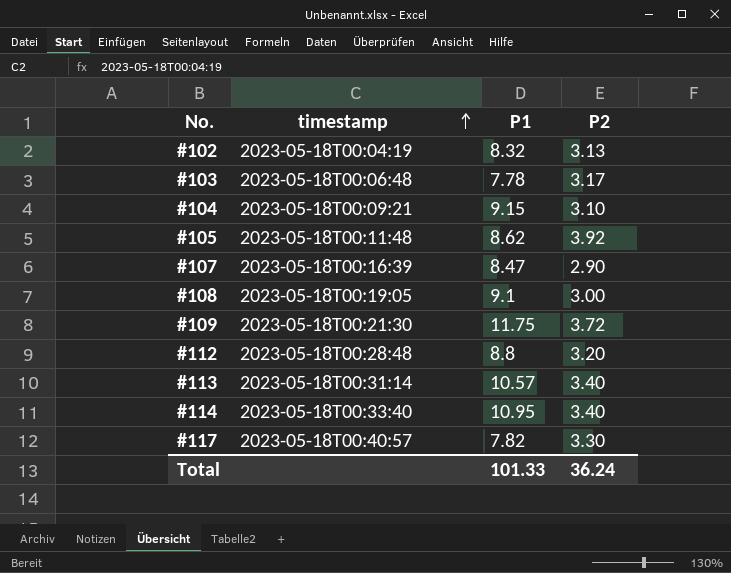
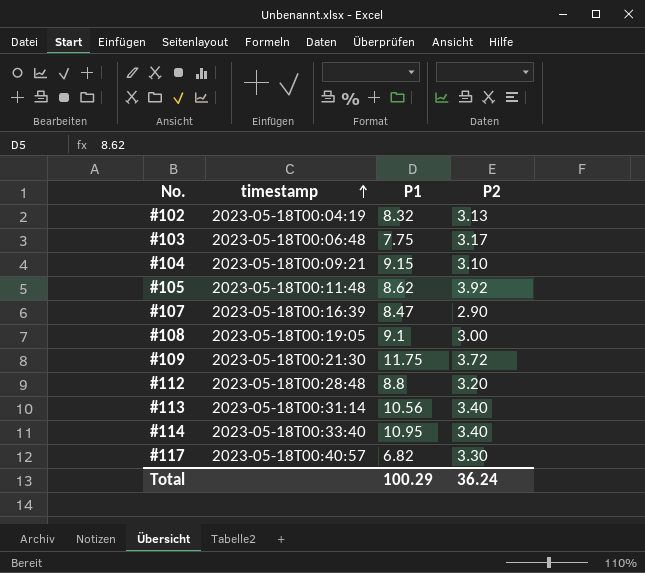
#103 | P1: 7.78 -> 7.75
#113 | P1: 10.57 -> 10.56
#117 | P1: 7.82 -> 6.82
Total | P1: 101.33 -> 100.29

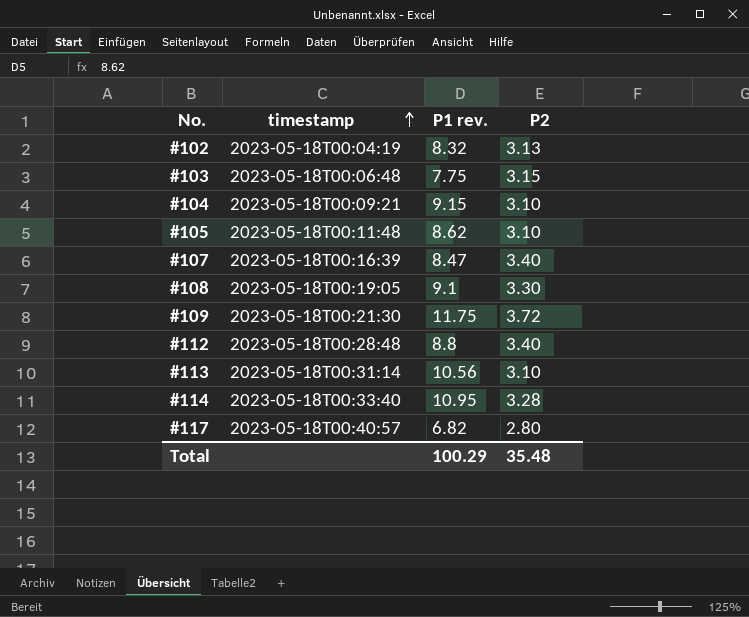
column name: P1 -> P1 rev.
#103 | P2: 3.17 -> 3.15
#105 | P2: 3.92 -> 3.10
#107 | P2: 2.90 -> 3.40
#108 | P2: 3.00 -> 3.30
#112 | P2: 3.20 -> 3.40
#113 | P2: 3.40 -> 3.10
#114 | P2: 3.40 -> 3.28
#117 | P2: 3.30 -> 2.80
Total | P2: 36.24 -> 35.48

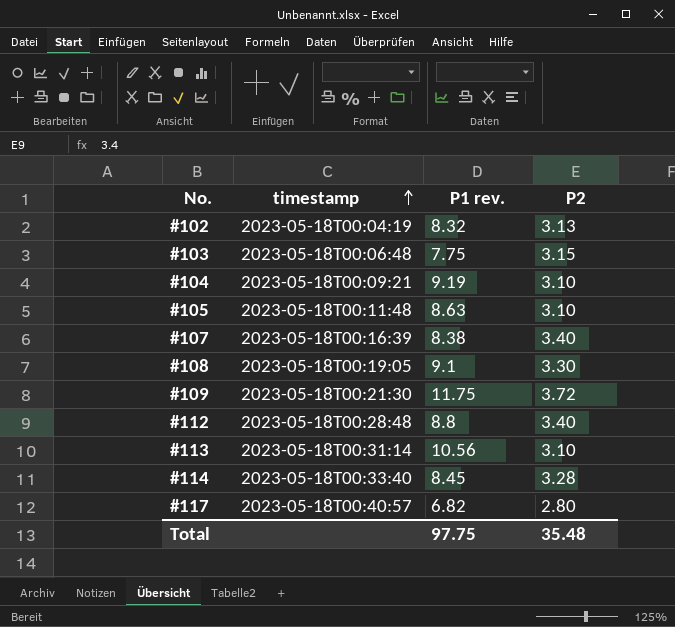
#104 | P1 rev.: 9.15 -> 9.19
#105 | P1 rev.: 8.62 -> 8.63
#107 | P1 rev.: 8.47 -> 8.38
#114 | P1 rev.: 10.95 -> 8.45
Total | P1 rev.: 100.29 -> 97.75

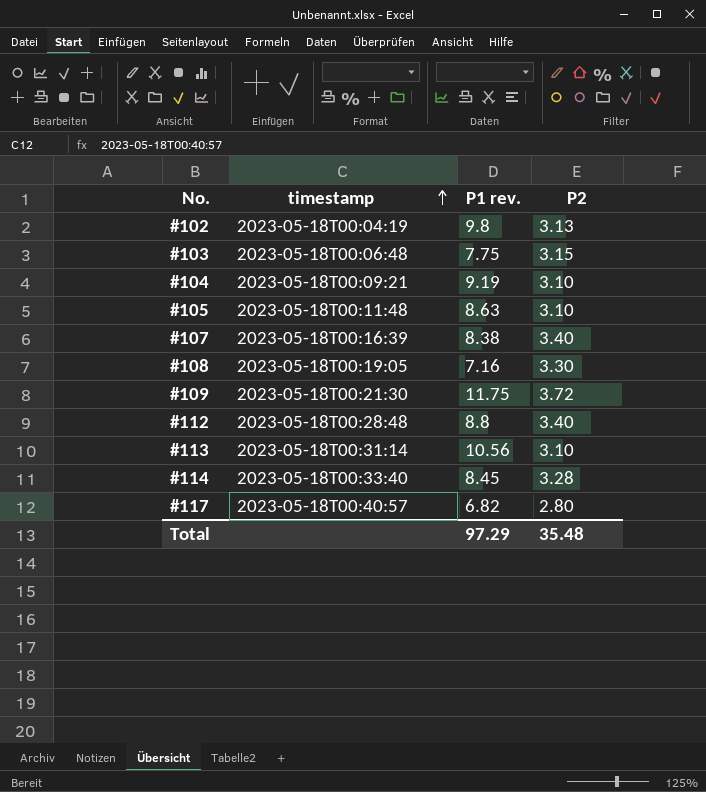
#102 | P1 rev.: 8.32 -> 9.8
#108 | P1 rev.: 9.1 -> 7.16
Total | P1 rev.: 97.75 -> 97.29

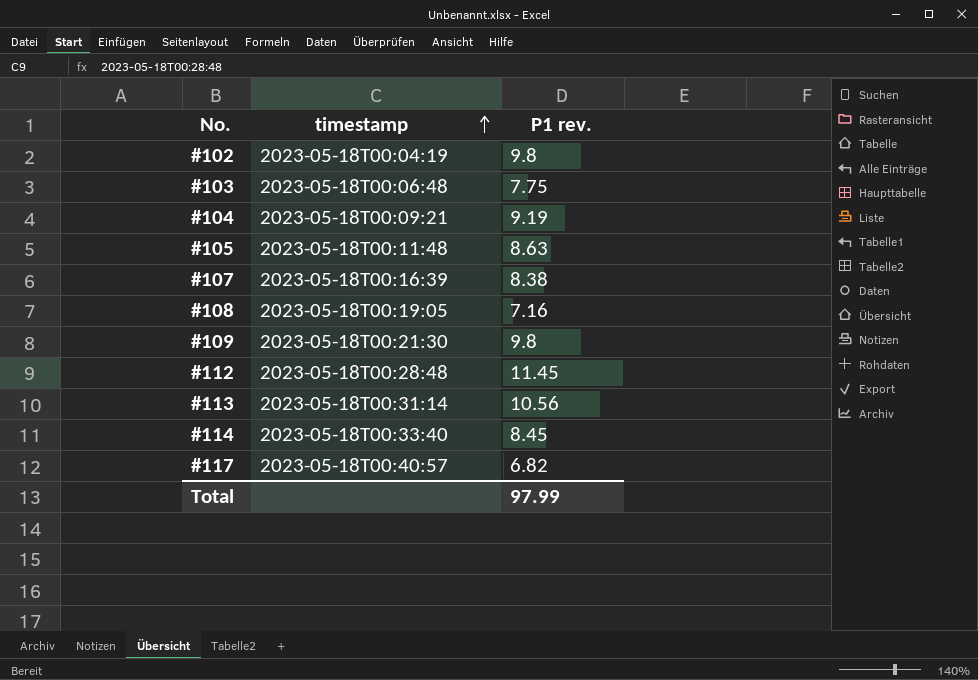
column P2 | position: 4 -> none
#109 | P1 rev.: 11.75 -> 9.8
#112 | P1 rev.: 8.8 -> 11.45
Total | P1 rev.: 97.29 -> 97.99

